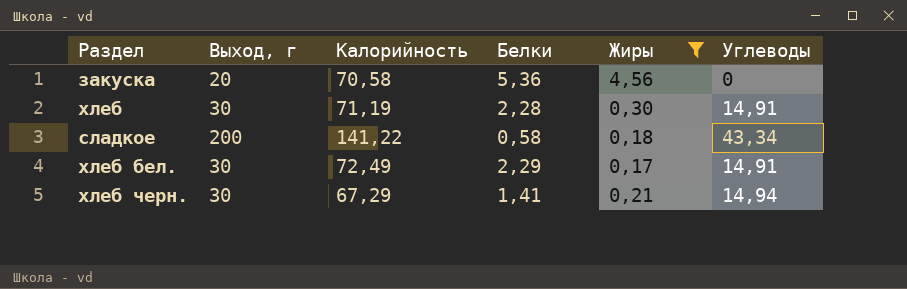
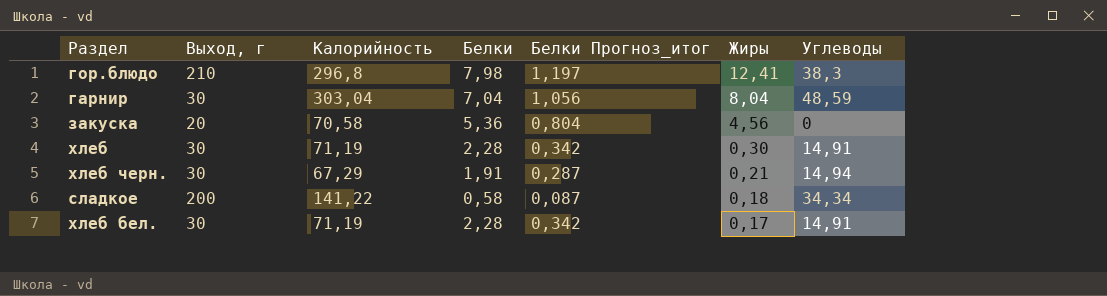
filter: Жиры <= 4,56 -> none
row order: none -> Жиры descending
column Белки Прогноз_итог | formula: none -> [Белки] * 0,15
хлеб черн. | Белки: 1,41 -> 1,91
сладкое | Углеводы: 43,34 -> 34,34
хлеб бел. | Калорийность: 72,49 -> 71,19
хлеб бел. | Белки: 2,29 -> 2,28

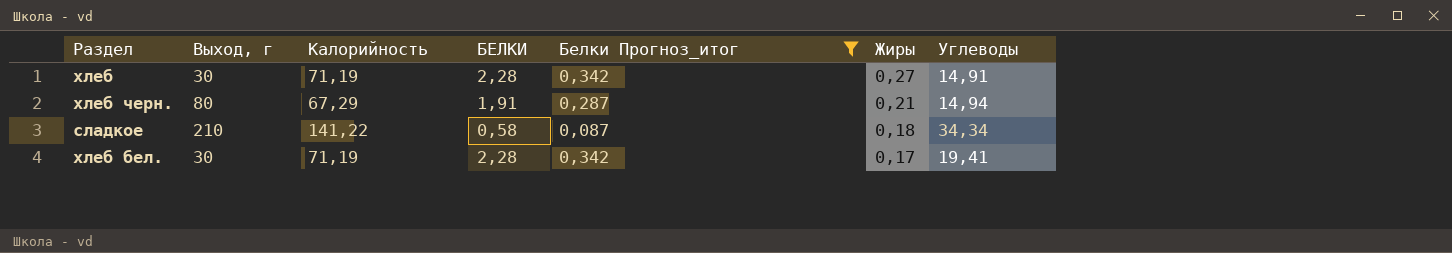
filter: none -> Белки Прогноз_итог <= 0,342
column name: Белки -> БЕЛКИ
хлеб | Жиры: 0,30 -> 0,27
хлеб черн. | Выход, г: 30 -> 80
сладкое | Выход, г: 200 -> 210
хлеб бел. | Углеводы: 14,91 -> 19,41

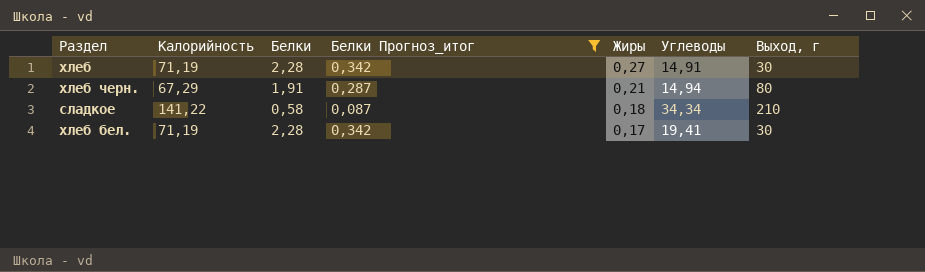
column name: БЕЛКИ -> Белки
column Выход, г | position: 2 -> 7

